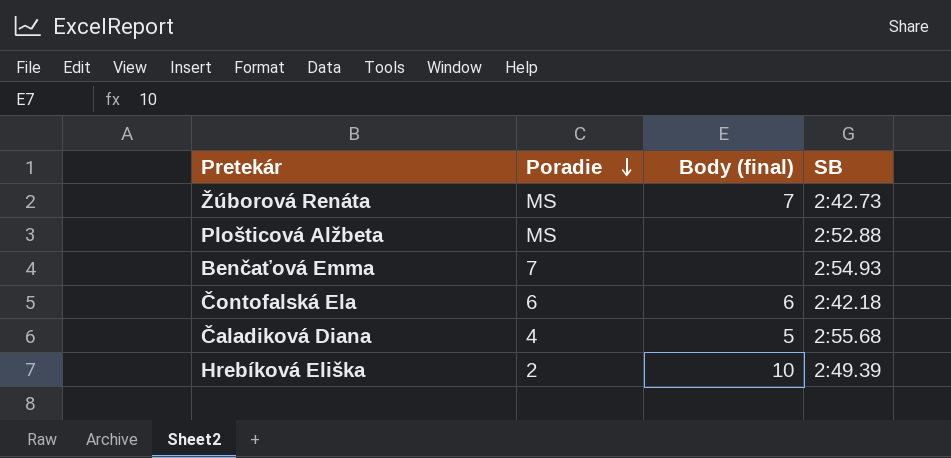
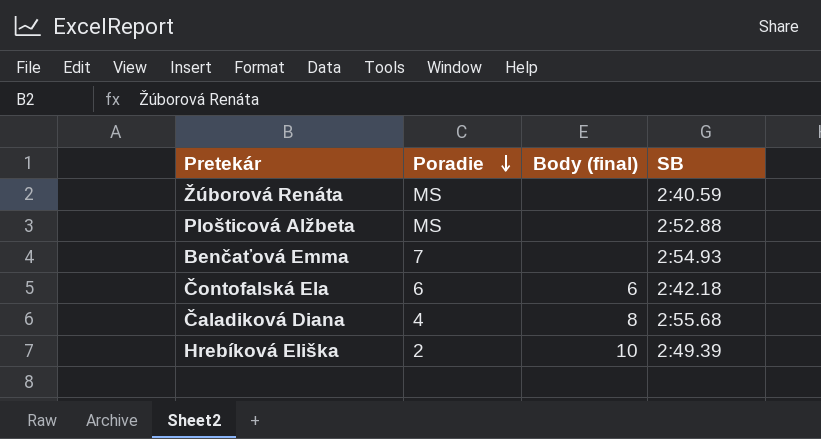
Žúborová Renáta | Body (final): 7 -> none
Žúborová Renáta | SB: 2:42.73 -> 2:40.59
Čaladiková Diana | Body (final): 5 -> 8

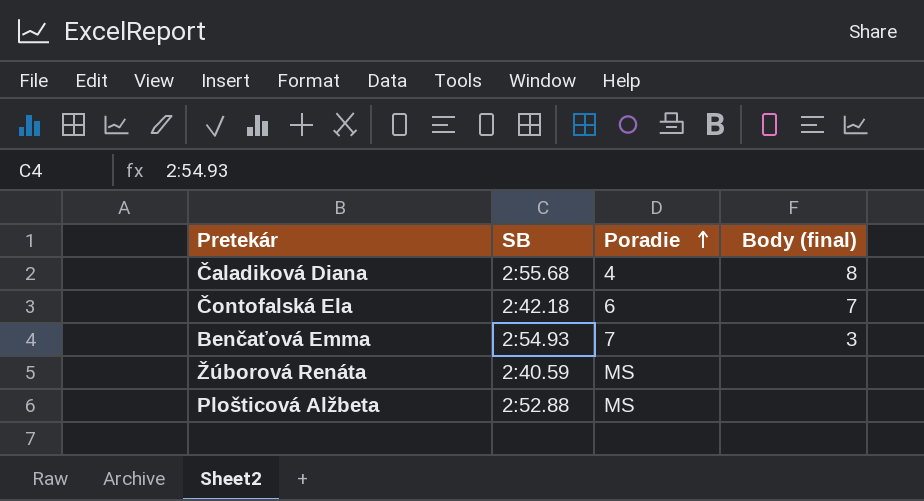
row order: Poradie descending -> Poradie ascending
column SB | position: 4 -> 2
row Hrebíková Eliška: 2 | 10 | 2:49.39 -> none
Čontofalská Ela | Body (final): 6 -> 7
Benčaťová Emma | Body (final): none -> 3

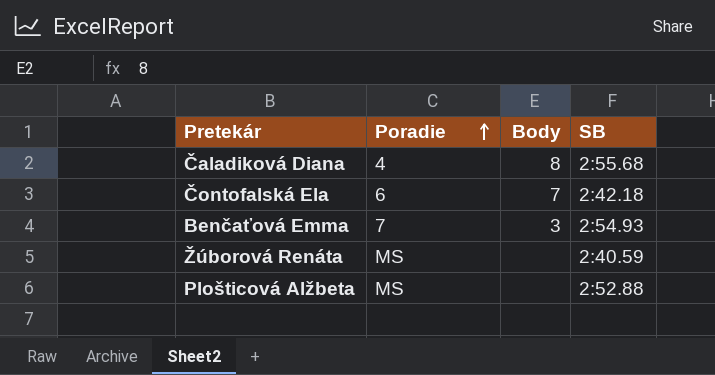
column name: Body (final) -> Body
column SB | position: 2 -> 4

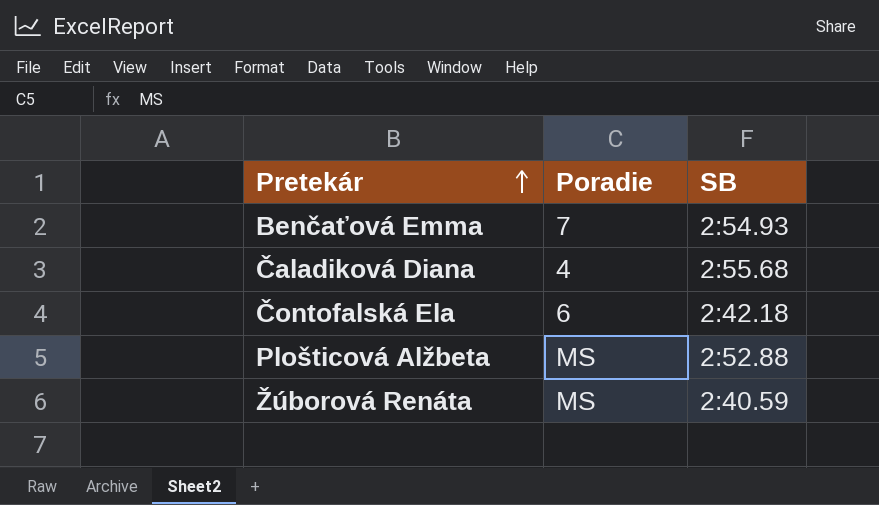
row order: Poradie ascending -> Pretekár ascending
column Body | position: 3 -> none

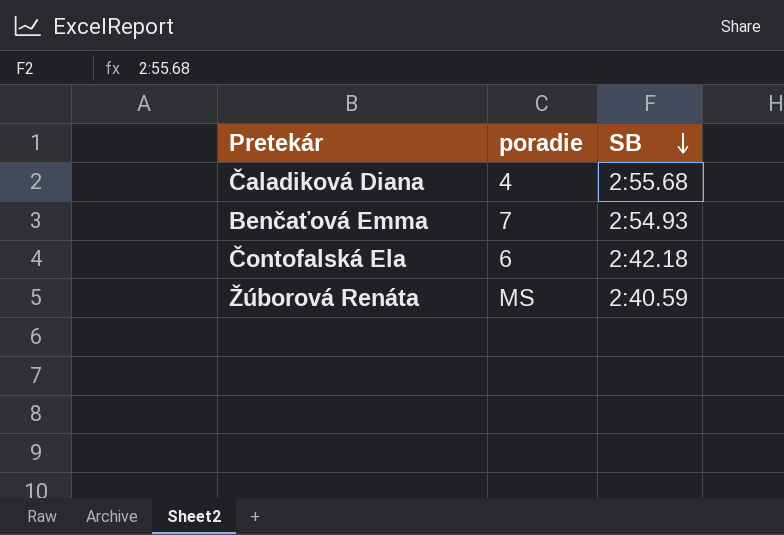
row order: Pretekár ascending -> SB descending
column name: Poradie -> poradie
row Plošticová Alžbeta: MS | 2:52.88 -> none

